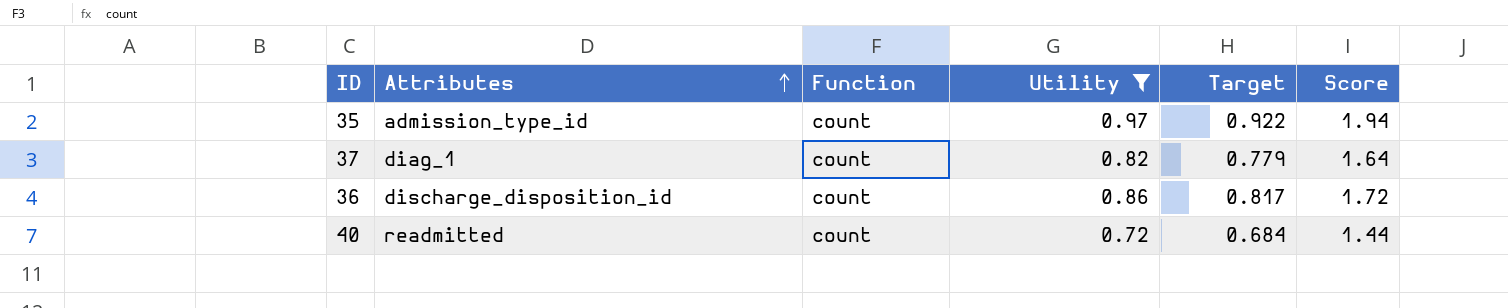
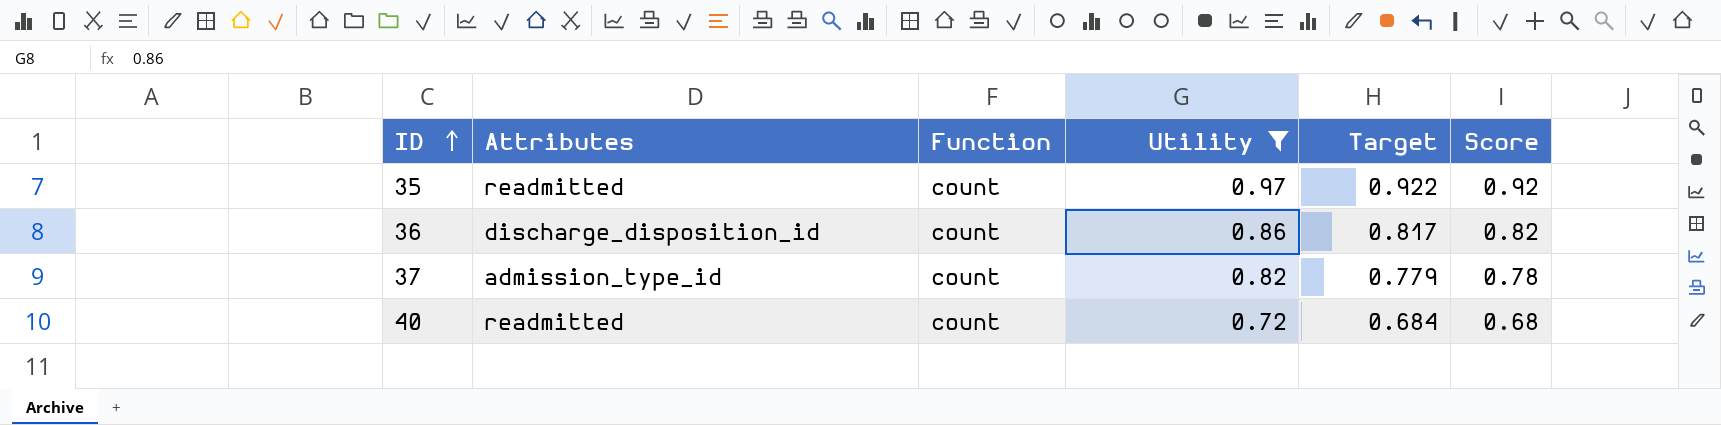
row order: Attributes ascending -> ID ascending
column Score | formula: [Utility] * 2 -> [Utility] * 0.95
35 | Attributes: admission_type_id -> readmitted
37 | Attributes: diag_1 -> admission_type_id

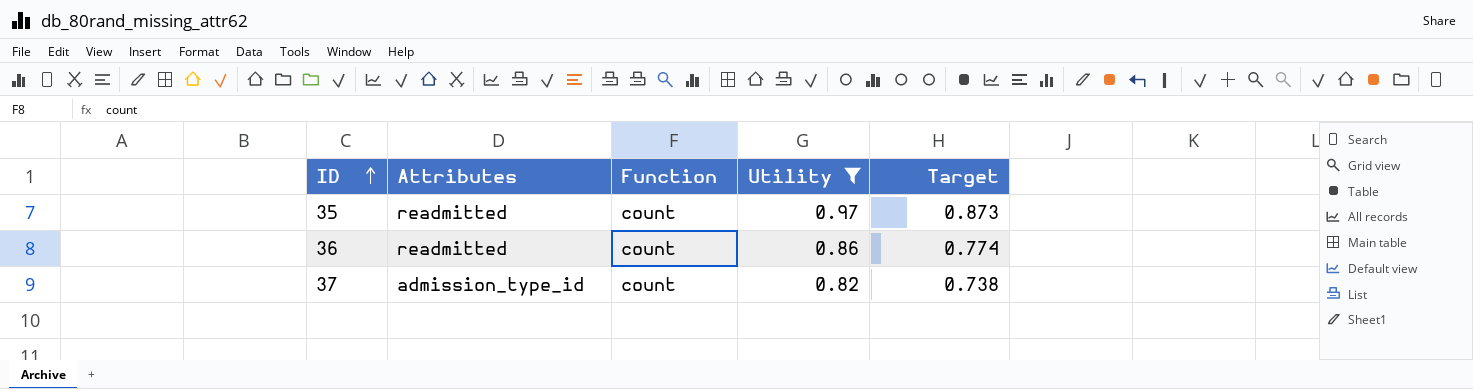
column Score | formula: [Utility] * 0.95 -> none
column Target | formula: [Utility] * 0.95 -> [Utility] * 0.9
row 40: readmitted | count | 0.72 | 0.684 | 0.68 -> none
36 | Attributes: discharge_disposition_id -> readmitted

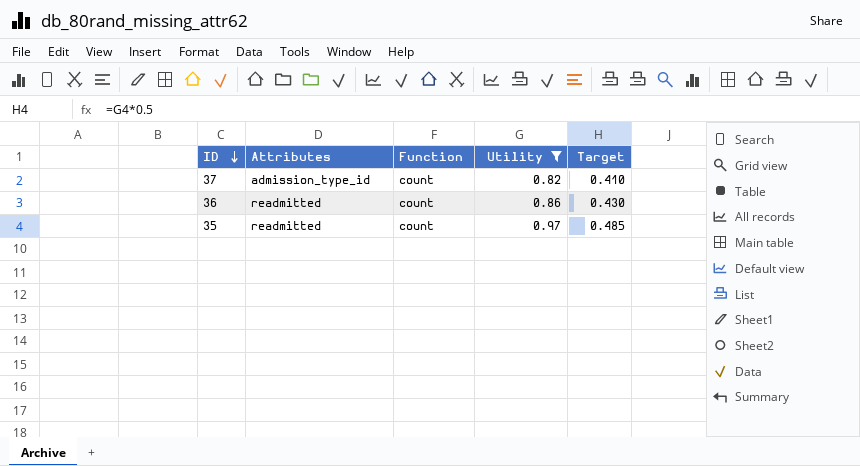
row order: ID ascending -> ID descending
column Target | formula: [Utility] * 0.9 -> [Utility] * 0.5

